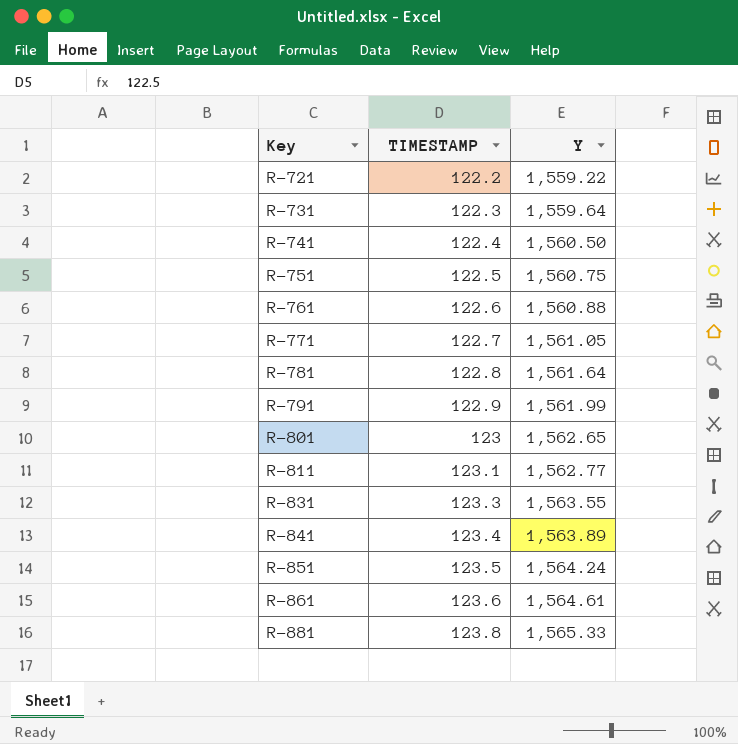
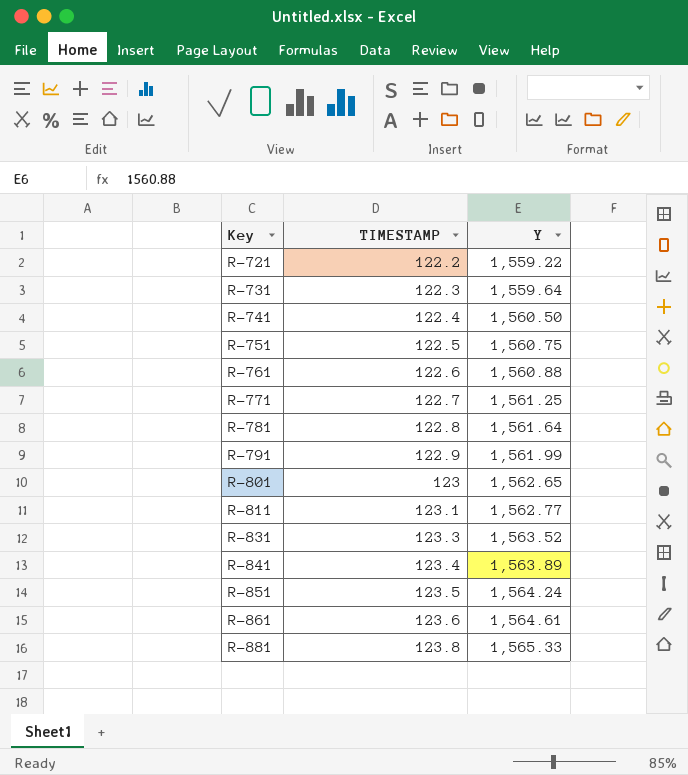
R-771 | Y: 1,561.05 -> 1,561.25
R-831 | Y: 1,563.55 -> 1,563.52

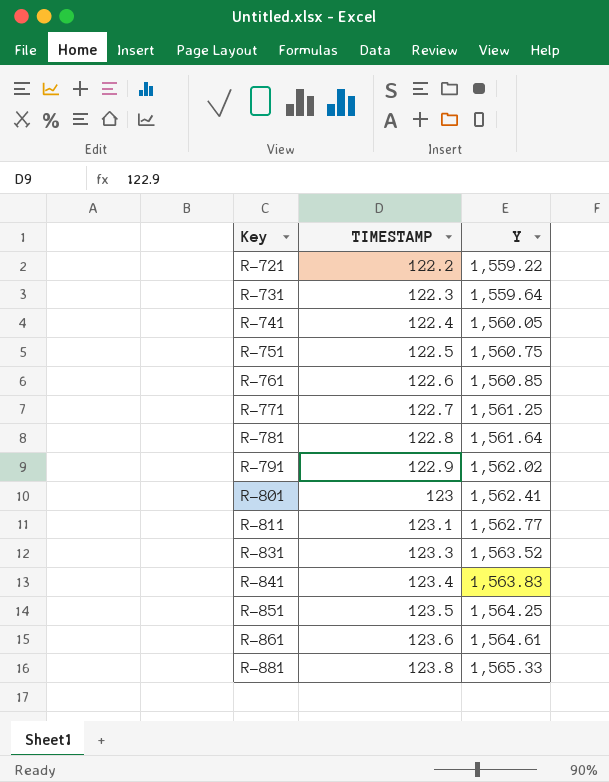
R-741 | Y: 1,560.50 -> 1,560.05
R-761 | Y: 1,560.88 -> 1,560.85
R-791 | Y: 1,561.99 -> 1,562.02
R-801 | Y: 1,562.65 -> 1,562.41
R-841 | Y: 1,563.89 -> 1,563.83
R-851 | Y: 1,564.24 -> 1,564.25

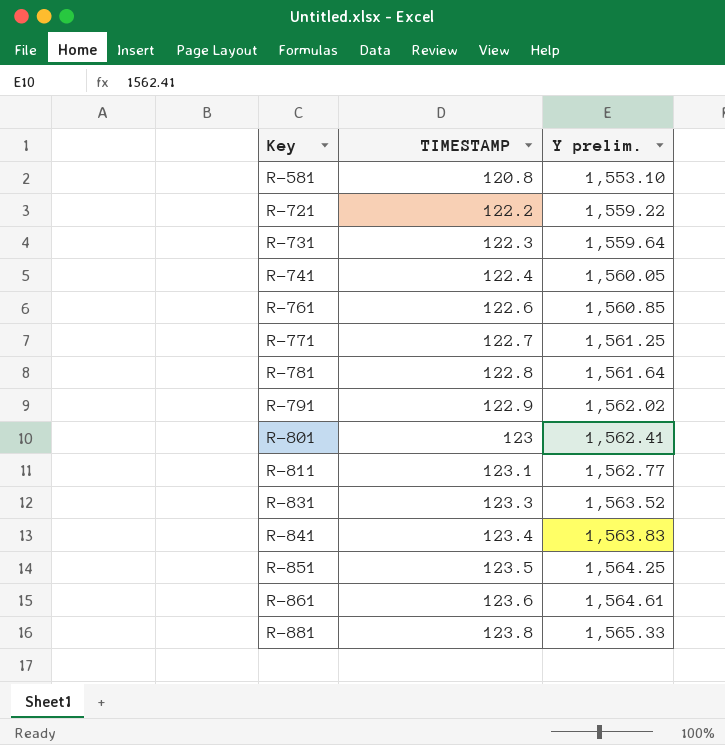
column name: Y -> Y prelim.
row R-751: 122.5 | 1,560.75 -> none
row R-581: none -> 120.8 | 1,553.10

